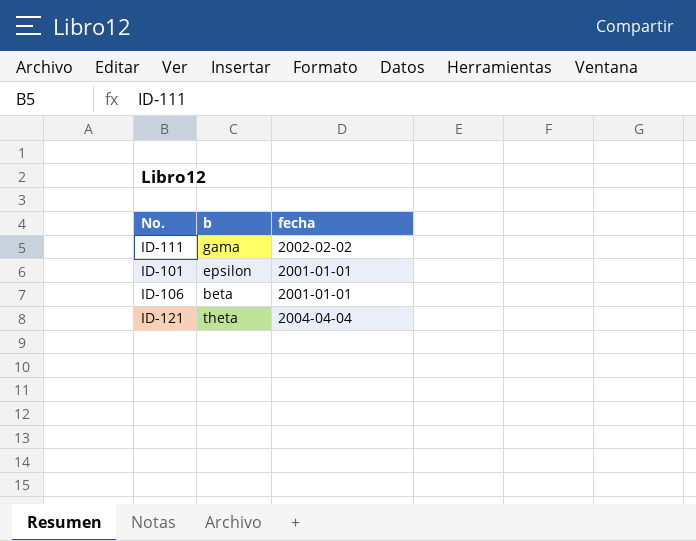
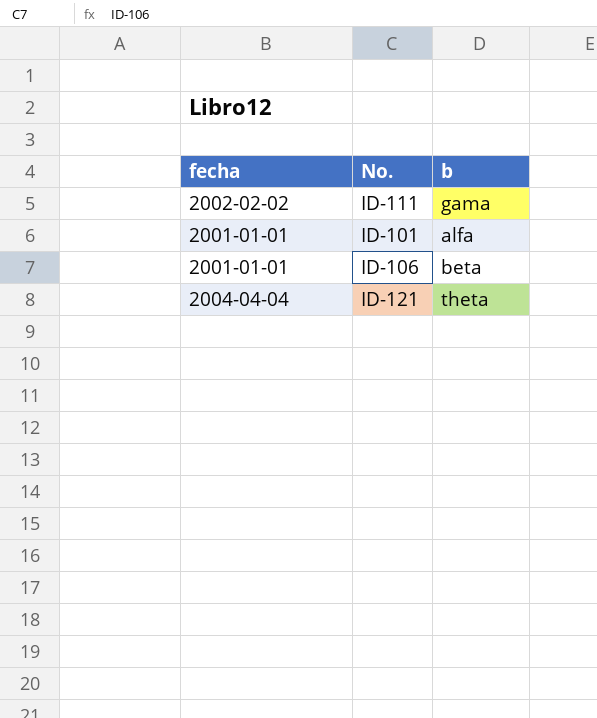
column fecha | position: 3 -> 1
ID-101 | b: epsilon -> alfa

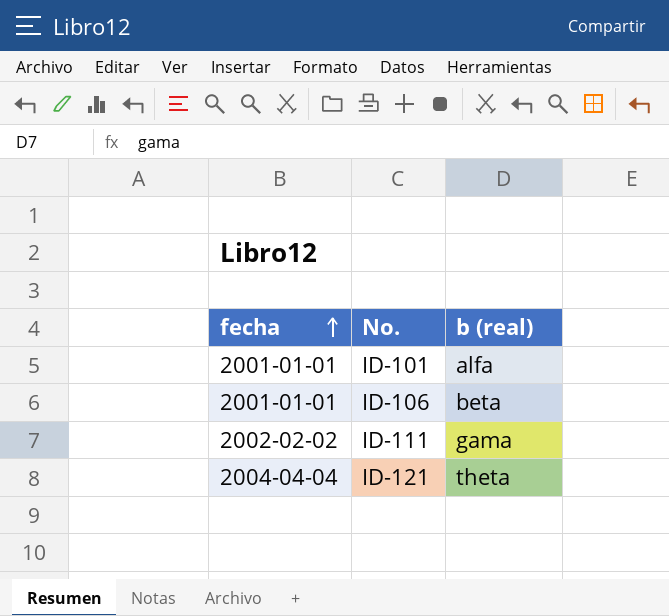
row order: none -> fecha ascending
column name: b -> b (real)

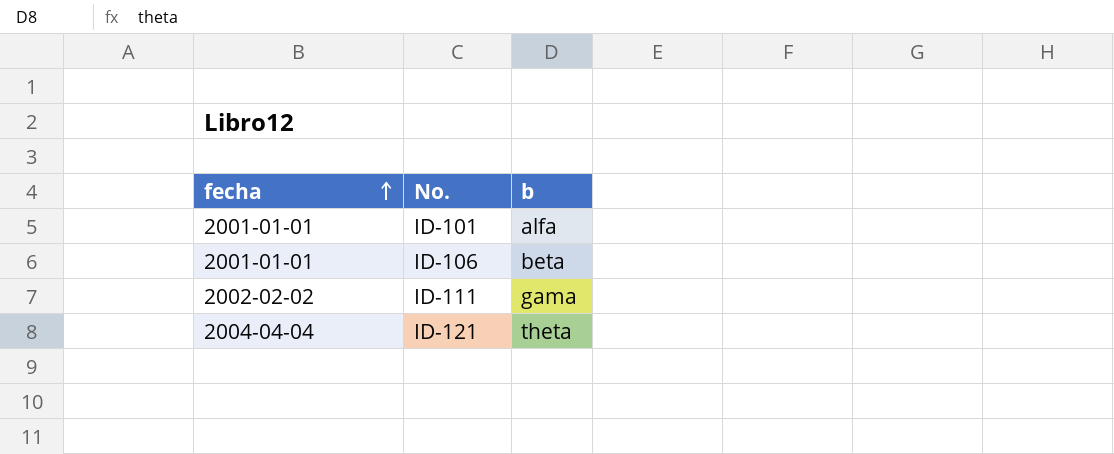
column name: b (real) -> b

